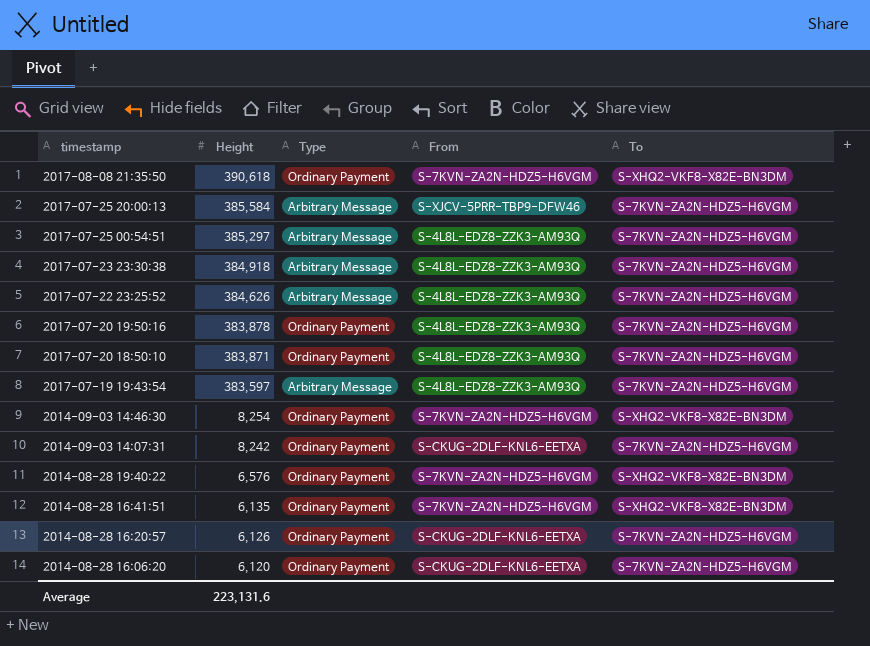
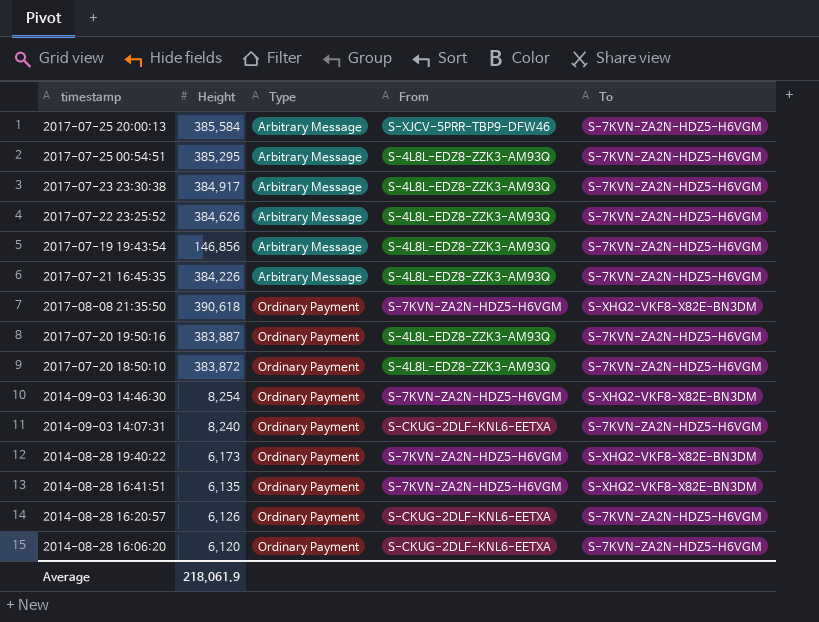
row order: timestamp descending -> Type ascending
2017-07-25 00:54:51 | Height: 385,297 -> 385,295
2017-07-23 23:30:38 | Height: 384,918 -> 384,917
2017-07-19 19:43:54 | Height: 383,597 -> 146,856
row 2017-07-21 16:45:35: none -> 384,226 | Arbitrary Message | S-4L8L-EDZ8-ZZK3-AM93Q | S-7KVN-ZA2N-HDZ5-H6VGM
2017-07-20 19:50:16 | Height: 383,878 -> 383,887
2017-07-20 18:50:10 | Height: 383,871 -> 383,872
2014-09-03 14:07:31 | Height: 8,242 -> 8,240
2014-08-28 19:40:22 | Height: 6,576 -> 6,173
Average | Height: 223,131.6 -> 218,061.9

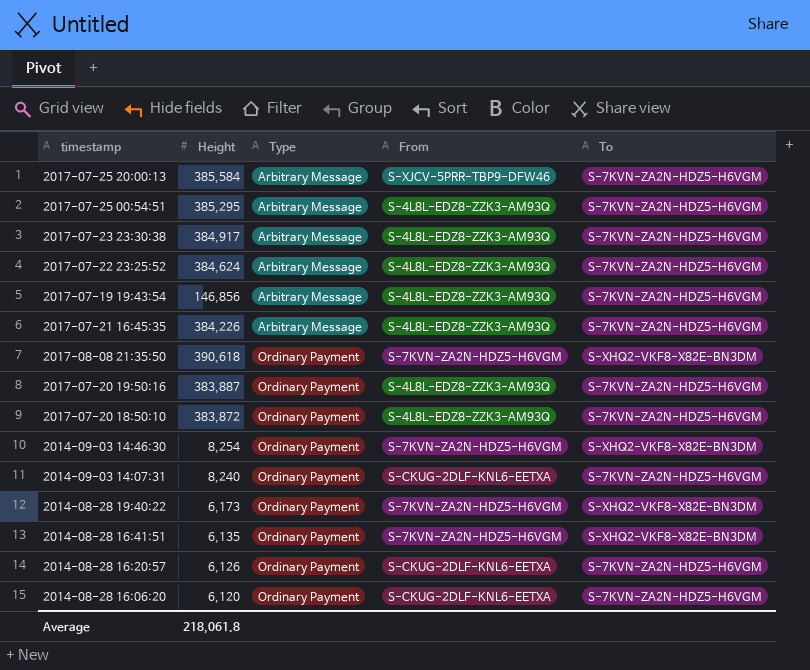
2017-07-22 23:25:52 | Height: 384,626 -> 384,624
Average | Height: 218,061.9 -> 218,061.8

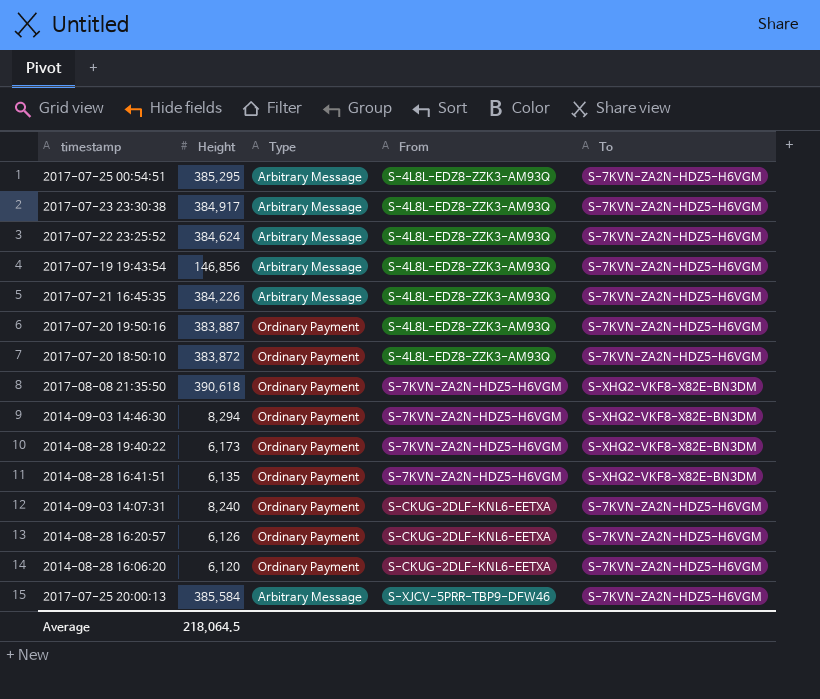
row order: Type ascending -> From ascending
2014-09-03 14:46:30 | Height: 8,254 -> 8,294
Average | Height: 218,061.8 -> 218,064.5

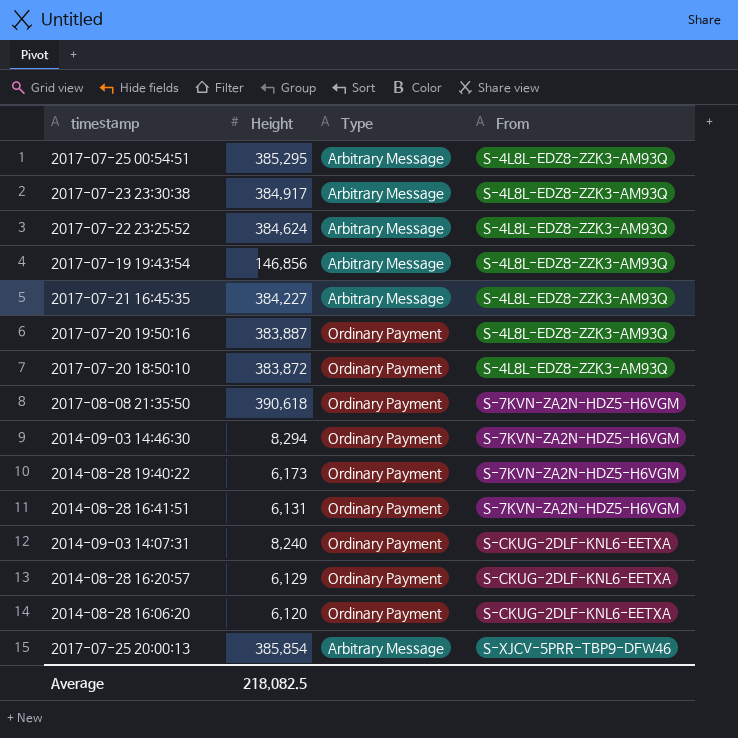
column To | position: 5 -> none
2017-07-21 16:45:35 | Height: 384,226 -> 384,227
2014-08-28 16:41:51 | Height: 6,135 -> 6,131
2014-08-28 16:20:57 | Height: 6,126 -> 6,129
2017-07-25 20:00:13 | Height: 385,584 -> 385,854
Average | Height: 218,064.5 -> 218,082.5

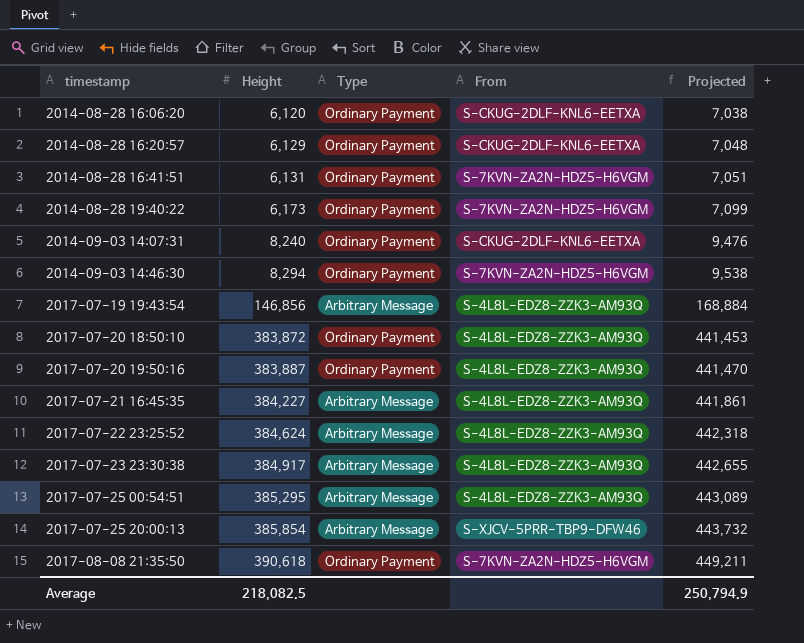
row order: From ascending -> timestamp ascending
column Projected | formula: none -> [Height] * 1.15

